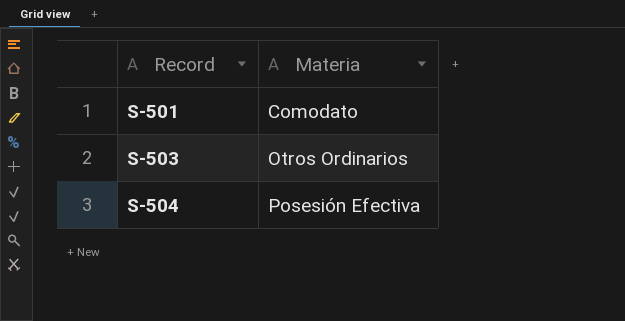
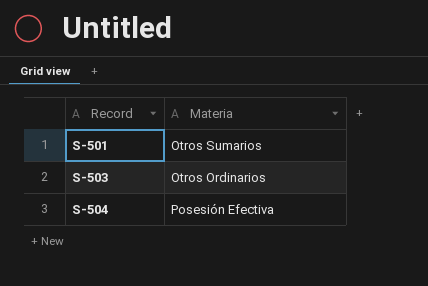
S-501 | Materia: Comodato -> Otros Sumarios

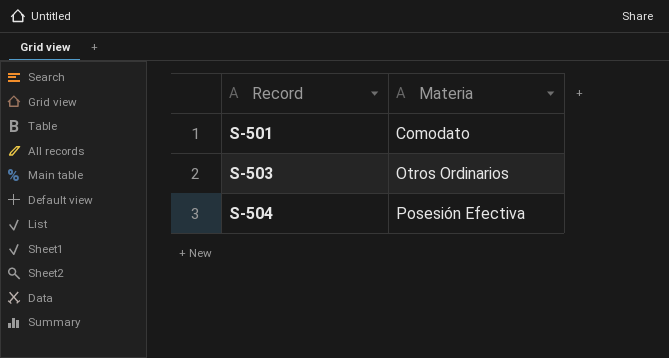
S-501 | Materia: Otros Sumarios -> Comodato

